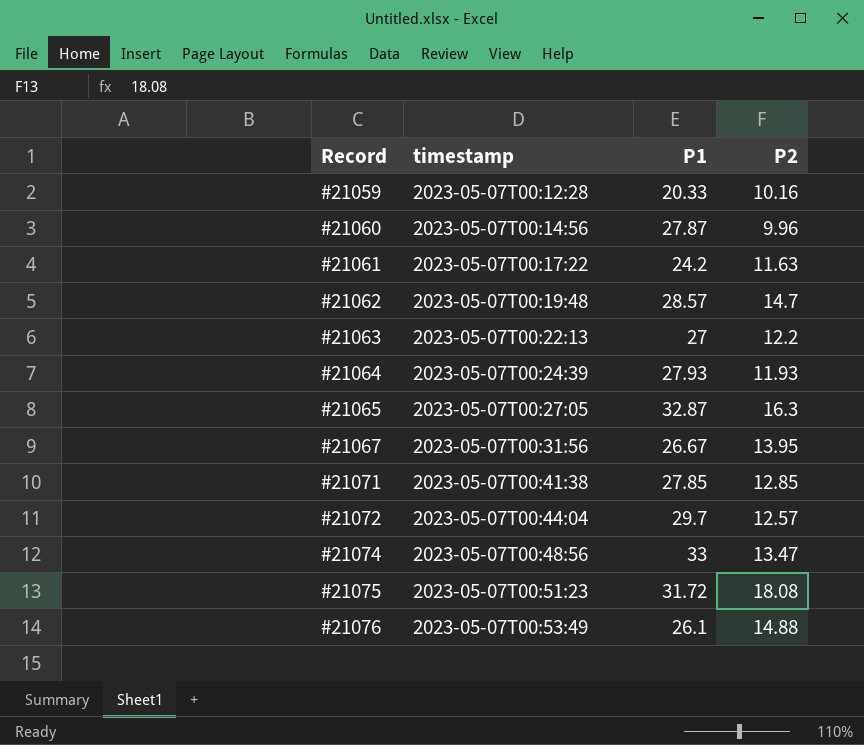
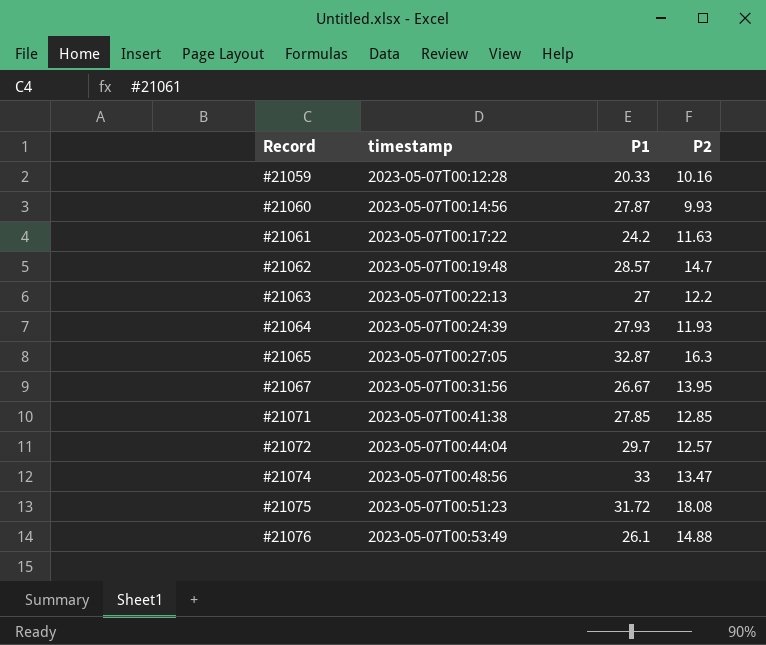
#21060 | P2: 9.96 -> 9.93

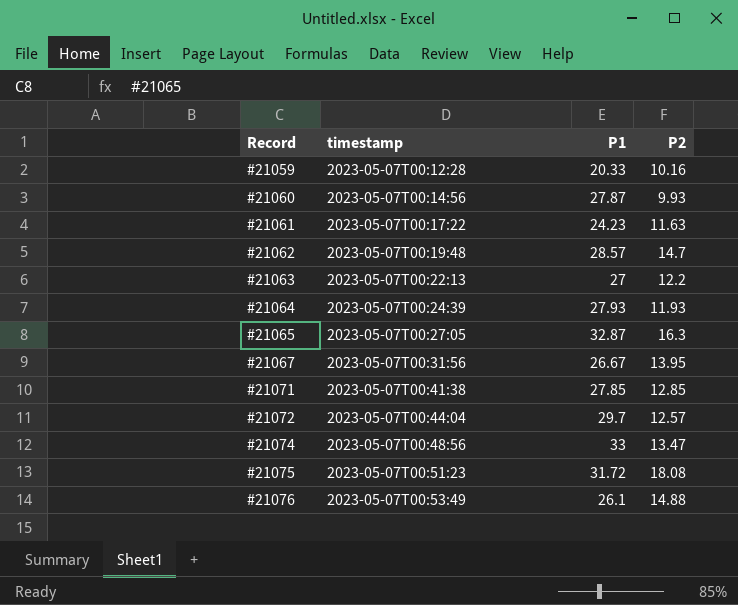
#21061 | P1: 24.2 -> 24.23

